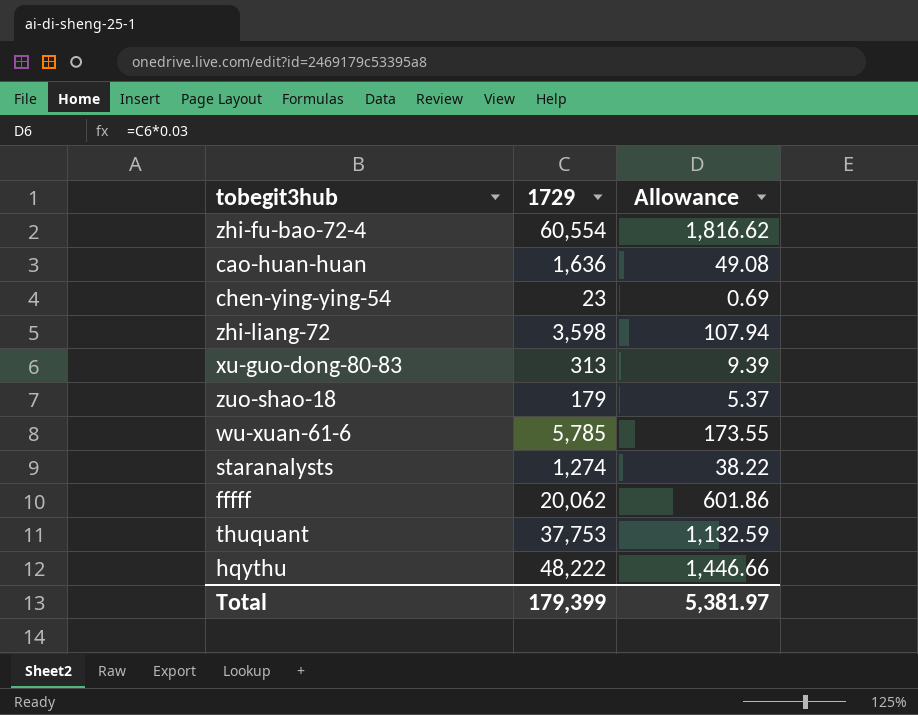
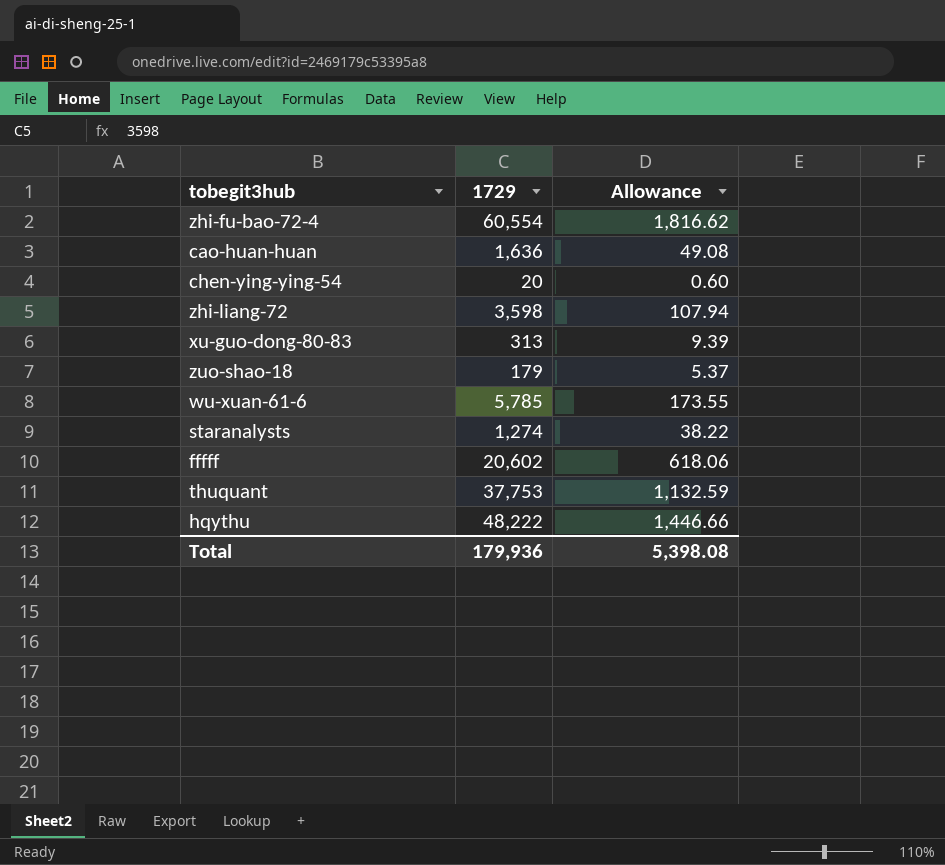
chen-ying-ying-54 | 1729: 23 -> 20
chen-ying-ying-54 | Allowance: 0.69 -> 0.60
fffff | 1729: 20,062 -> 20,602
fffff | Allowance: 601.86 -> 618.06
Total | 1729: 179,399 -> 179,936
Total | Allowance: 5,381.97 -> 5,398.08

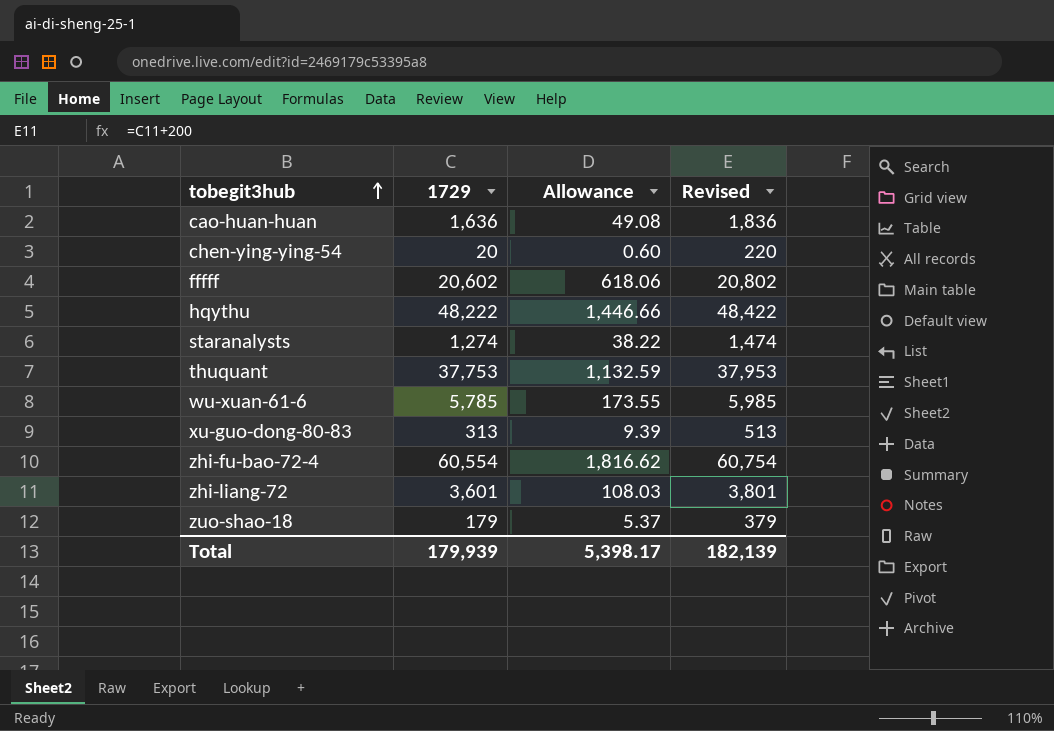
row order: none -> tobegit3hub ascending
column Revised | formula: none -> [1729] + 200
zhi-liang-72 | 1729: 3,598 -> 3,601
zhi-liang-72 | Allowance: 107.94 -> 108.03
Total | 1729: 179,936 -> 179,939
Total | Allowance: 5,398.08 -> 5,398.17

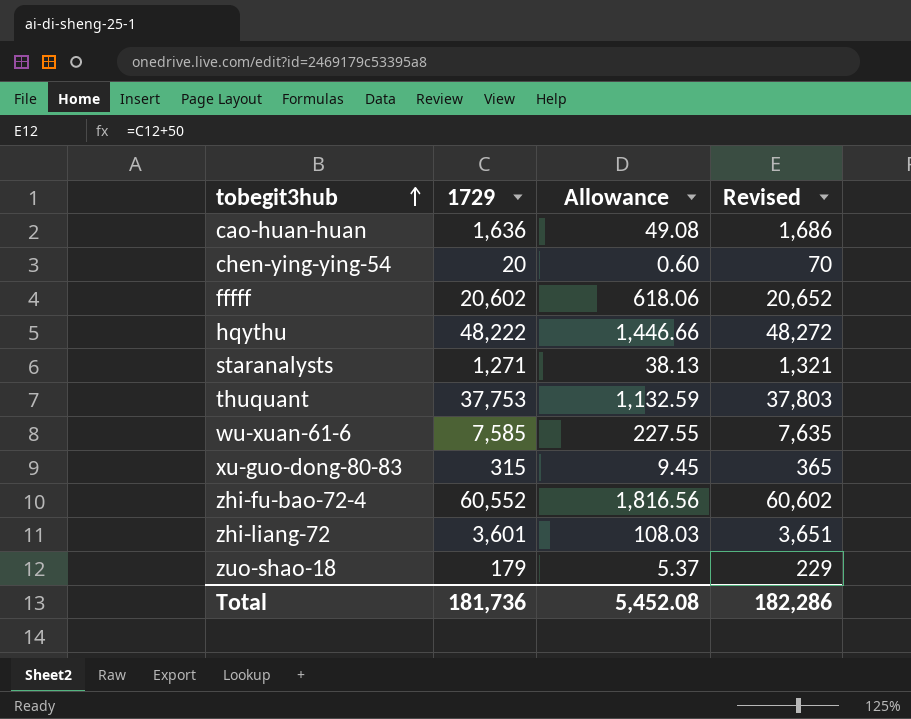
column Revised | formula: [1729] + 200 -> [1729] + 50
staranalysts | 1729: 1,274 -> 1,271
staranalysts | Allowance: 38.22 -> 38.13
wu-xuan-61-6 | 1729: 5,785 -> 7,585
wu-xuan-61-6 | Allowance: 173.55 -> 227.55
xu-guo-dong-80-83 | 1729: 313 -> 315
xu-guo-dong-80-83 | Allowance: 9.39 -> 9.45
zhi-fu-bao-72-4 | 1729: 60,554 -> 60,552
zhi-fu-bao-72-4 | Allowance: 1,816.62 -> 1,816.56
Total | 1729: 179,939 -> 181,736
Total | Allowance: 5,398.17 -> 5,452.08
Total | Revised: 182,139 -> 182,286

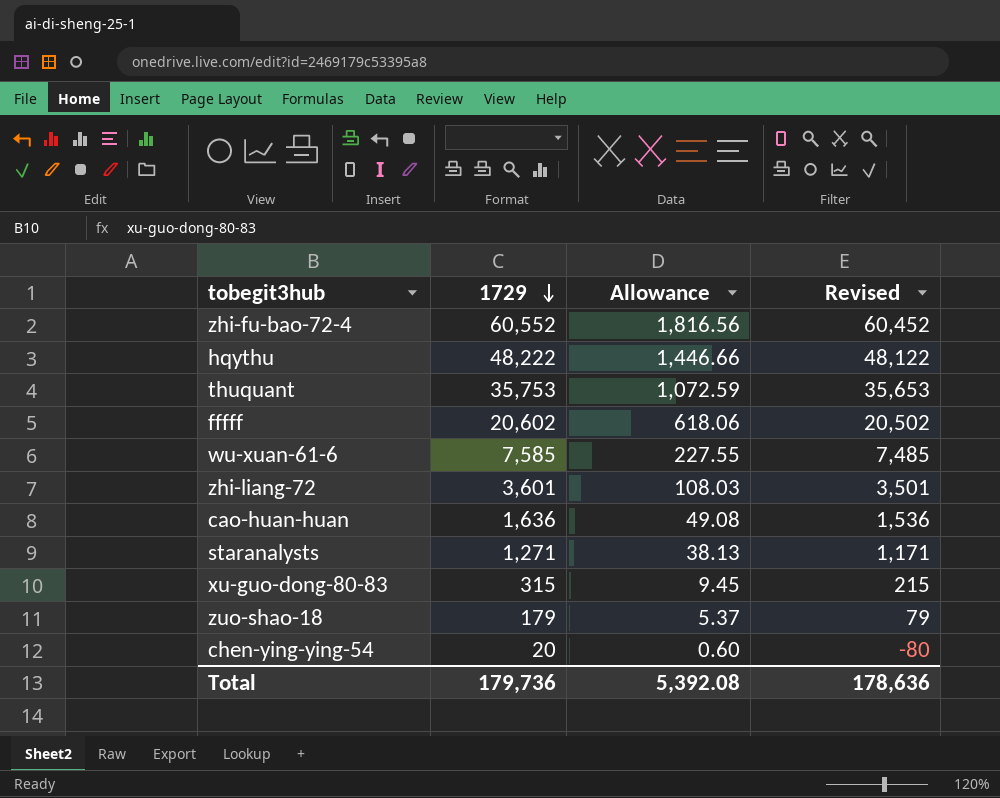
row order: tobegit3hub ascending -> 1729 descending
column Revised | formula: [1729] + 50 -> [1729] - 100
thuquant | 1729: 37,753 -> 35,753
thuquant | Allowance: 1,132.59 -> 1,072.59
Total | 1729: 181,736 -> 179,736
Total | Allowance: 5,452.08 -> 5,392.08
Total | Revised: 182,286 -> 178,636

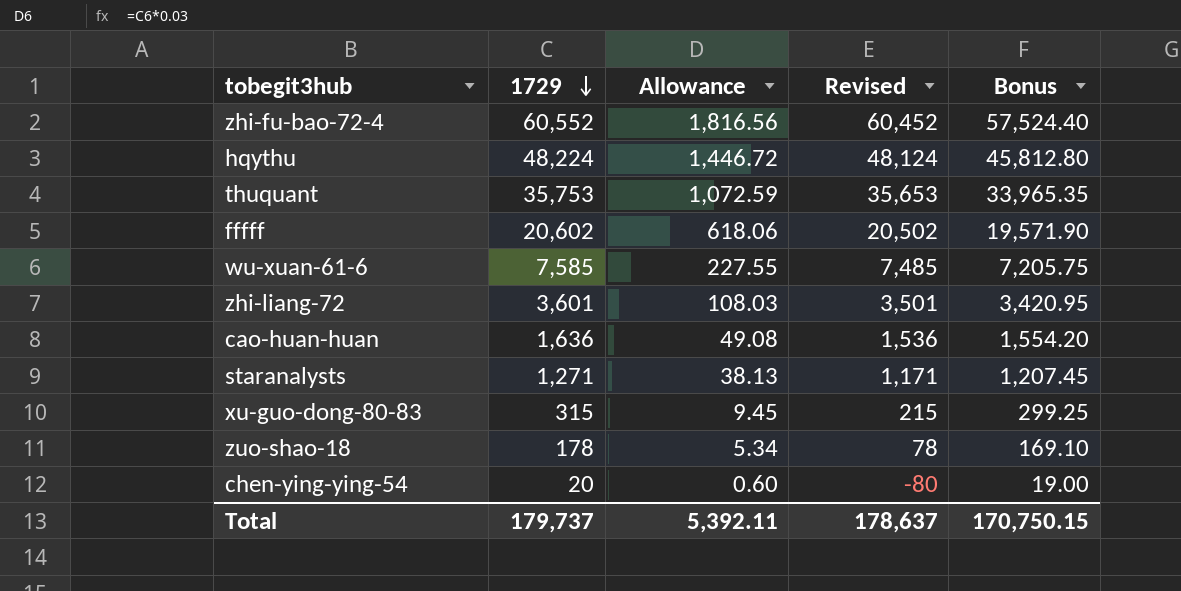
column Bonus | formula: none -> [1729] * 0.95
hqythu | 1729: 48,222 -> 48,224
hqythu | Allowance: 1,446.66 -> 1,446.72
hqythu | Revised: 48,122 -> 48,124
zuo-shao-18 | 1729: 179 -> 178
zuo-shao-18 | Allowance: 5.37 -> 5.34
zuo-shao-18 | Revised: 79 -> 78
Total | 1729: 179,736 -> 179,737
Total | Allowance: 5,392.08 -> 5,392.11
Total | Revised: 178,636 -> 178,637

